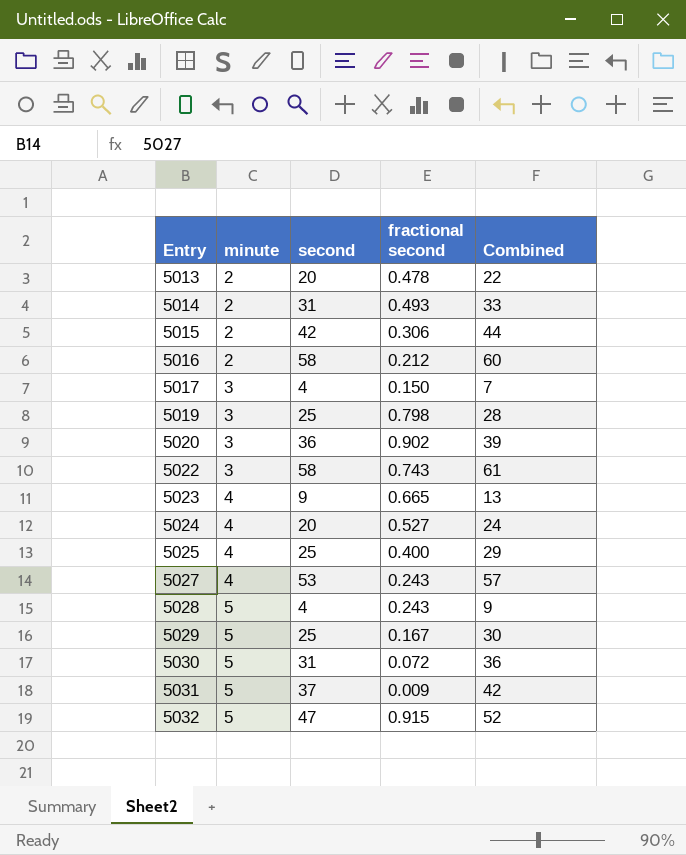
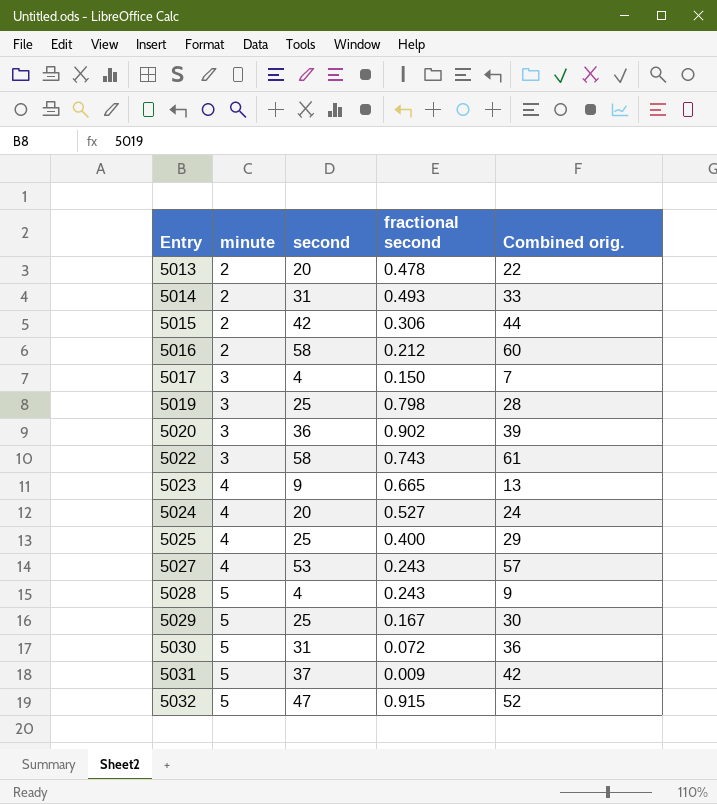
column name: Combined -> Combined orig.

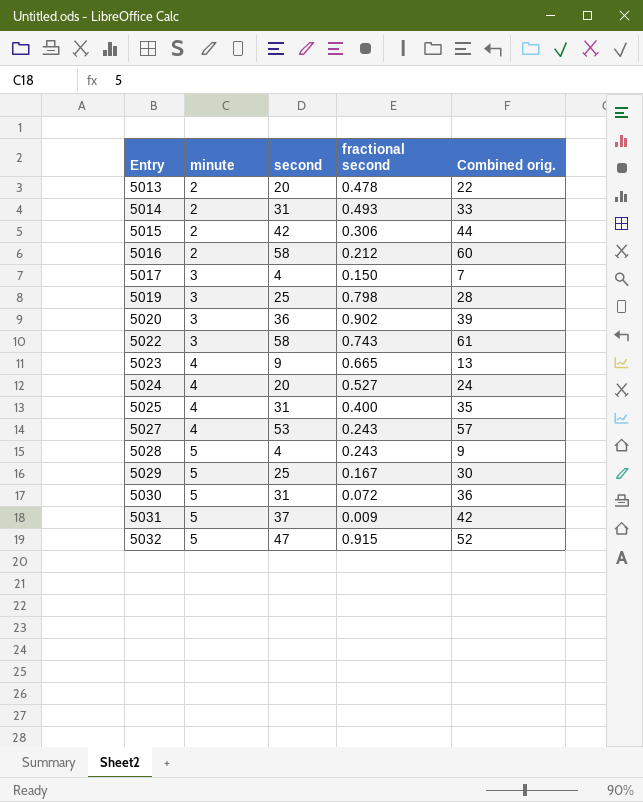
5025 | second: 25 -> 31
5025 | Combined orig.: 29 -> 35

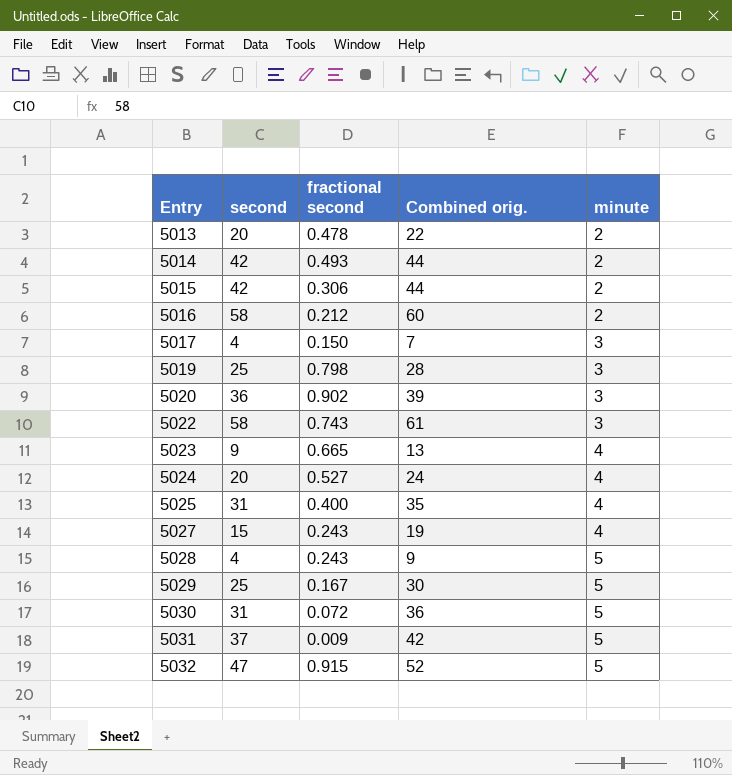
column minute | position: 2 -> 5
5014 | second: 31 -> 42
5014 | Combined orig.: 33 -> 44
5027 | second: 53 -> 15
5027 | Combined orig.: 57 -> 19

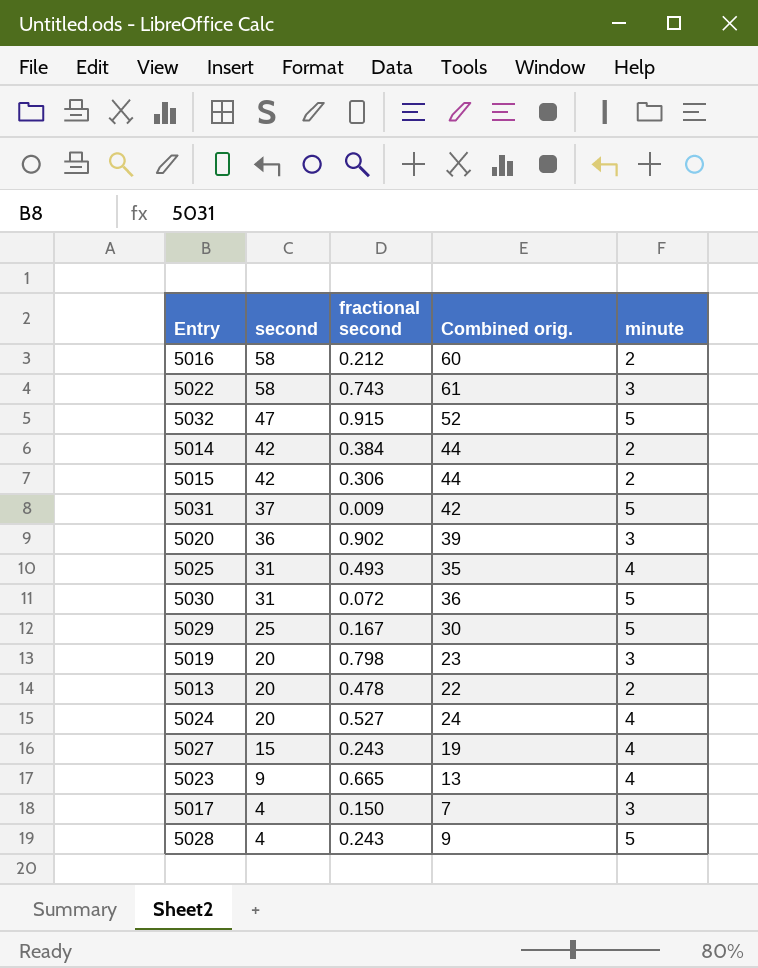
row order: Entry ascending -> second descending
5014 | fractional second: 0.493 -> 0.384
5025 | fractional second: 0.400 -> 0.493
5019 | second: 25 -> 20
5019 | Combined orig.: 28 -> 23

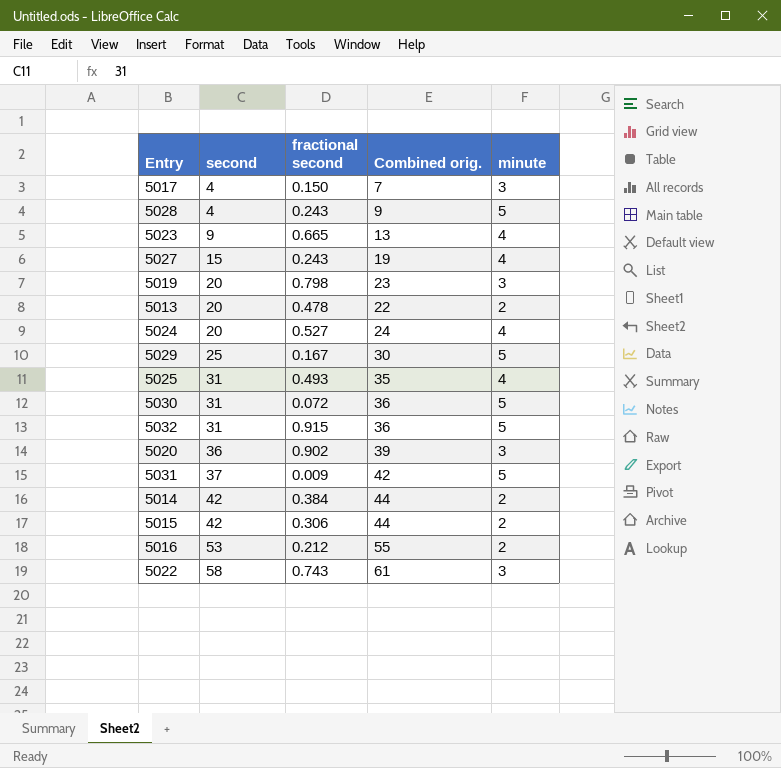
row order: second descending -> second ascending
5032 | second: 47 -> 31
5032 | Combined orig.: 52 -> 36
5016 | second: 58 -> 53
5016 | Combined orig.: 60 -> 55

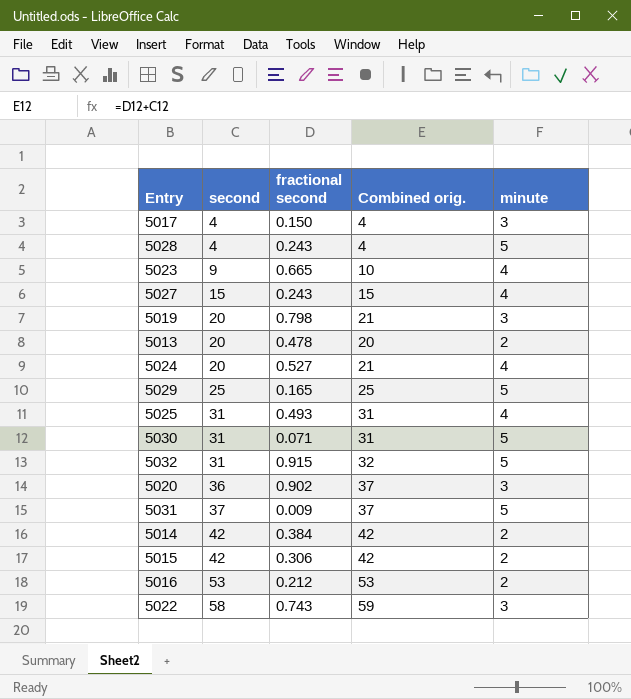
column Combined orig. | formula: [second] + [minute] -> [second] + [fractional second]
5029 | fractional second: 0.167 -> 0.165
5030 | fractional second: 0.072 -> 0.071

